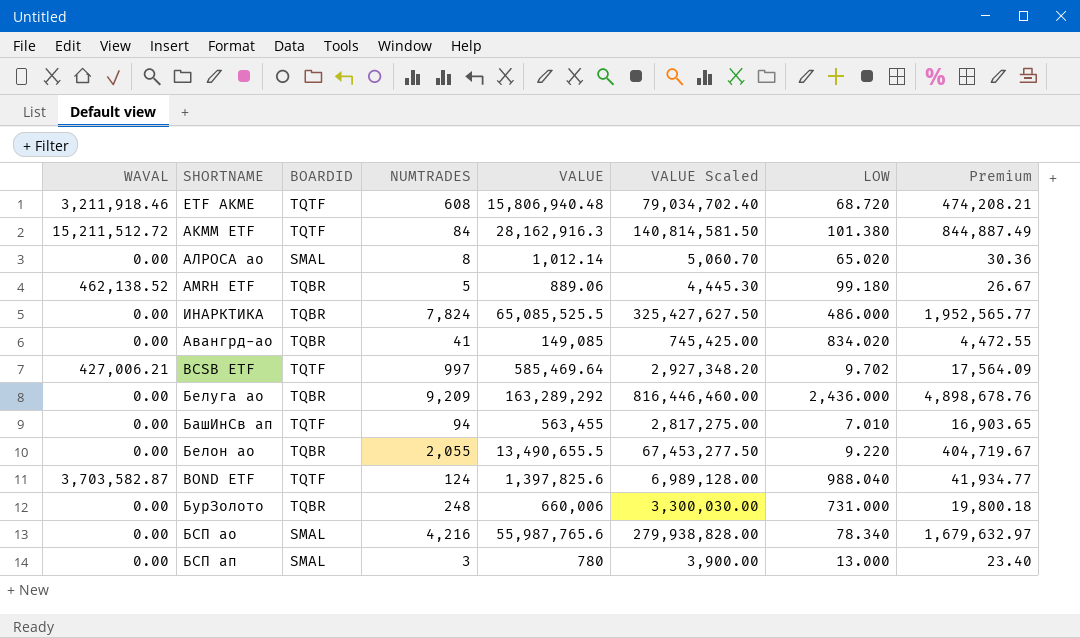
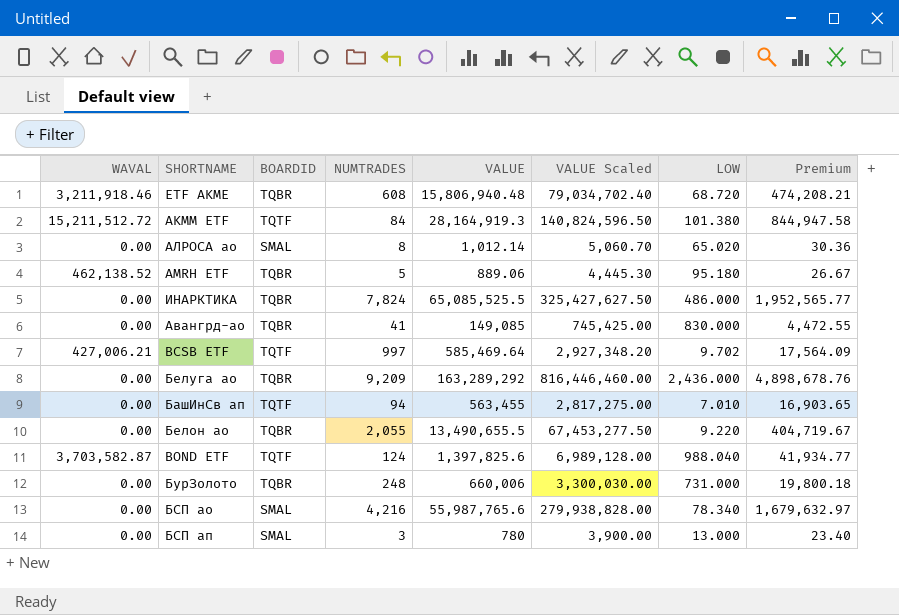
ETF AKME | BOARDID: TQTF -> TQBR
AKMM ETF | VALUE: 28,162,916.3 -> 28,164,919.3
AKMM ETF | VALUE Scaled: 140,814,581.50 -> 140,824,596.50
AKMM ETF | Premium: 844,887.49 -> 844,947.58
AMRH ETF | LOW: 99.180 -> 95.180
Авангрд-ао | LOW: 834.020 -> 830.000

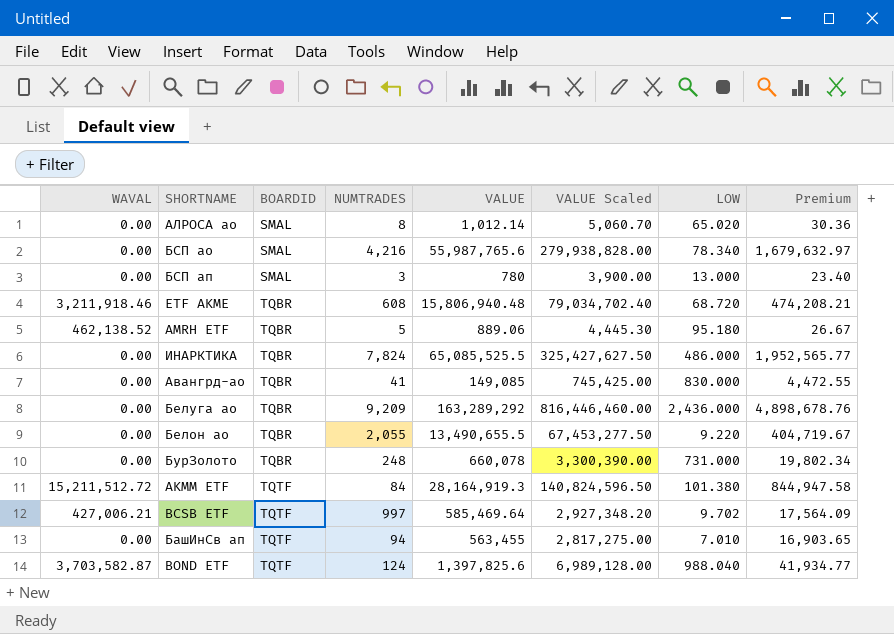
row order: none -> BOARDID ascending
БурЗолото | VALUE: 660,006 -> 660,078
БурЗолото | VALUE Scaled: 3,300,030.00 -> 3,300,390.00
БурЗолото | Premium: 19,800.18 -> 19,802.34

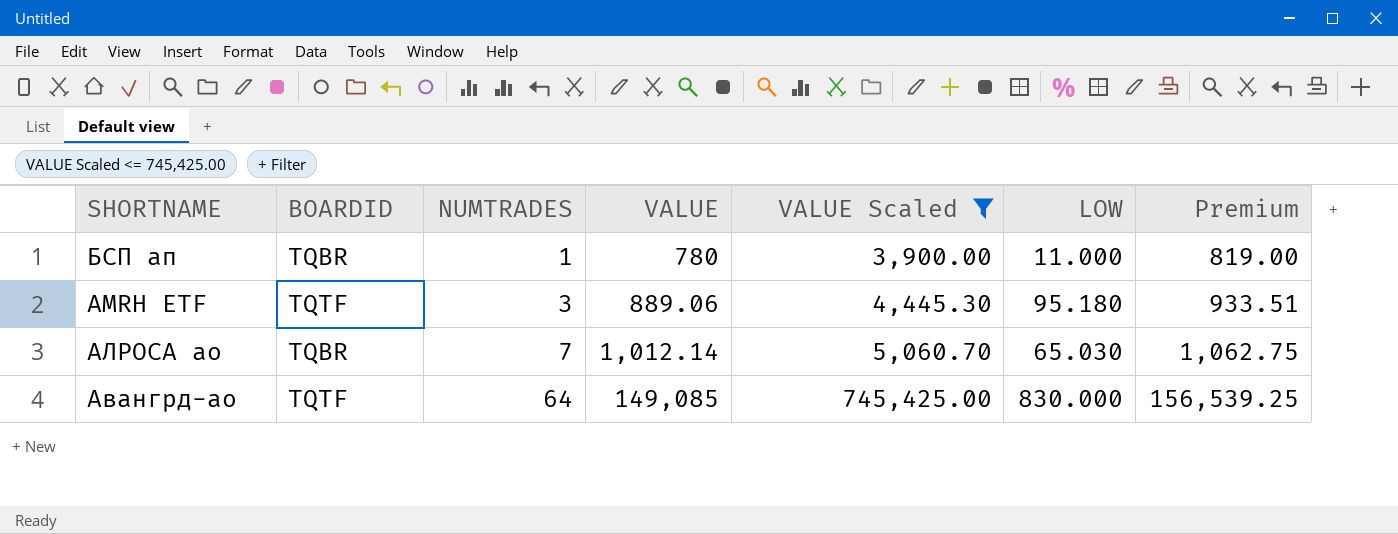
filter: none -> VALUE Scaled <= 745,425.00
row order: BOARDID ascending -> NUMTRADES ascending
column WAVAL | position: 1 -> none
column Premium | formula: [VALUE] * 0.03 -> [VALUE] * 1.05
БСП ап | BOARDID: SMAL -> TQBR
БСП ап | NUMTRADES: 3 -> 1
БСП ап | LOW: 13.000 -> 11.000
AMRH ETF | BOARDID: TQBR -> TQTF
AMRH ETF | NUMTRADES: 5 -> 3
АЛРОСА ао | BOARDID: SMAL -> TQBR
АЛРОСА ао | NUMTRADES: 8 -> 7
АЛРОСА ао | LOW: 65.020 -> 65.030
Авангрд-ао | BOARDID: TQBR -> TQTF
Авангрд-ао | NUMTRADES: 41 -> 64

